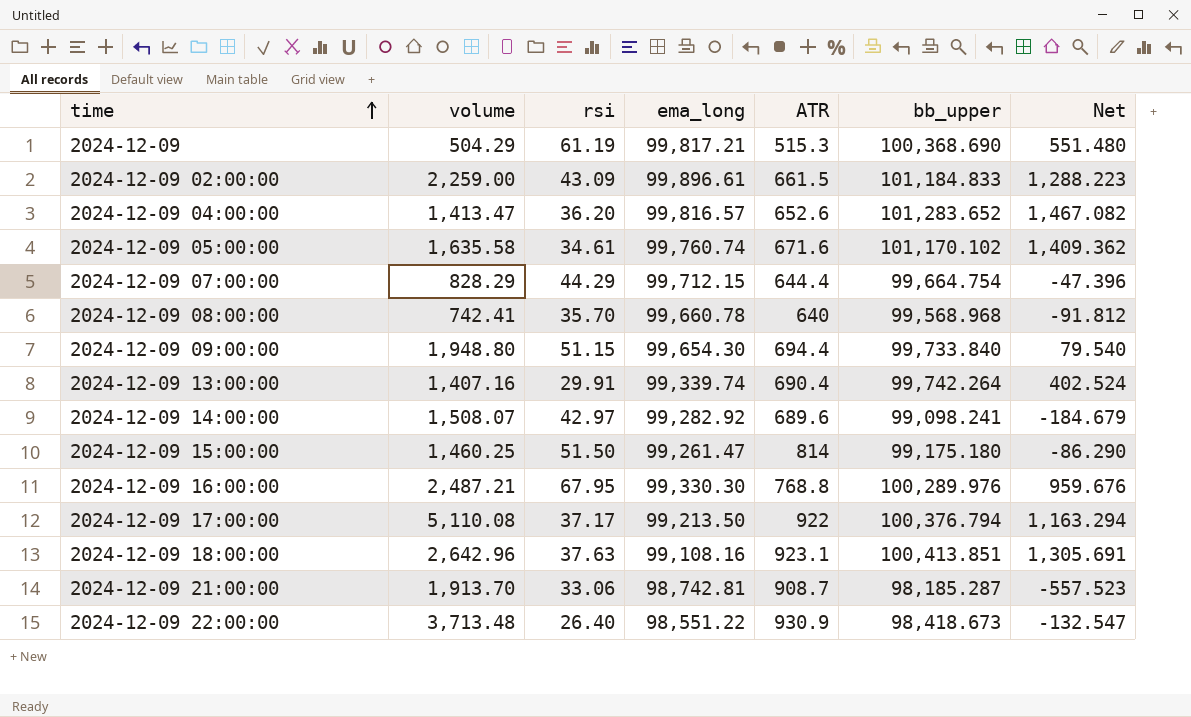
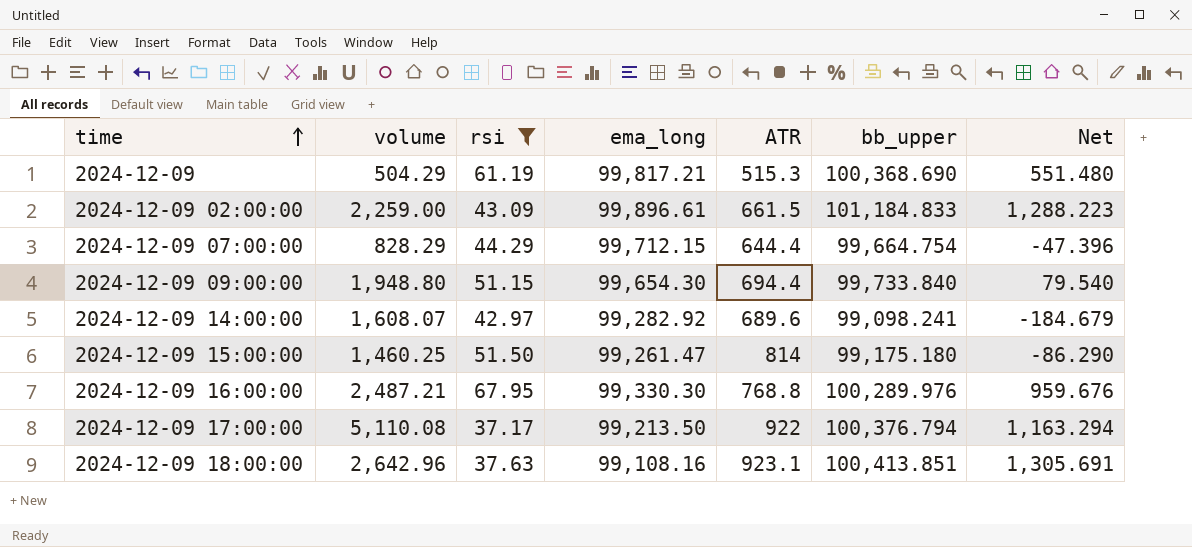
filter: none -> rsi >= 37.17
2024-12-09 14:00:00 | volume: 1,508.07 -> 1,608.07

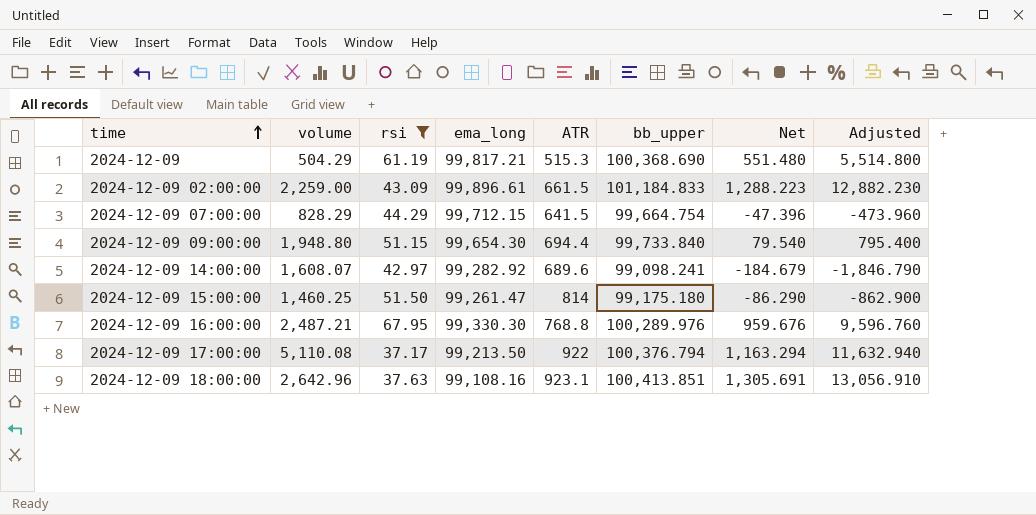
column Adjusted | formula: none -> [Net] * 10
2024-12-09 07:00:00 | ATR: 644.4 -> 641.5

